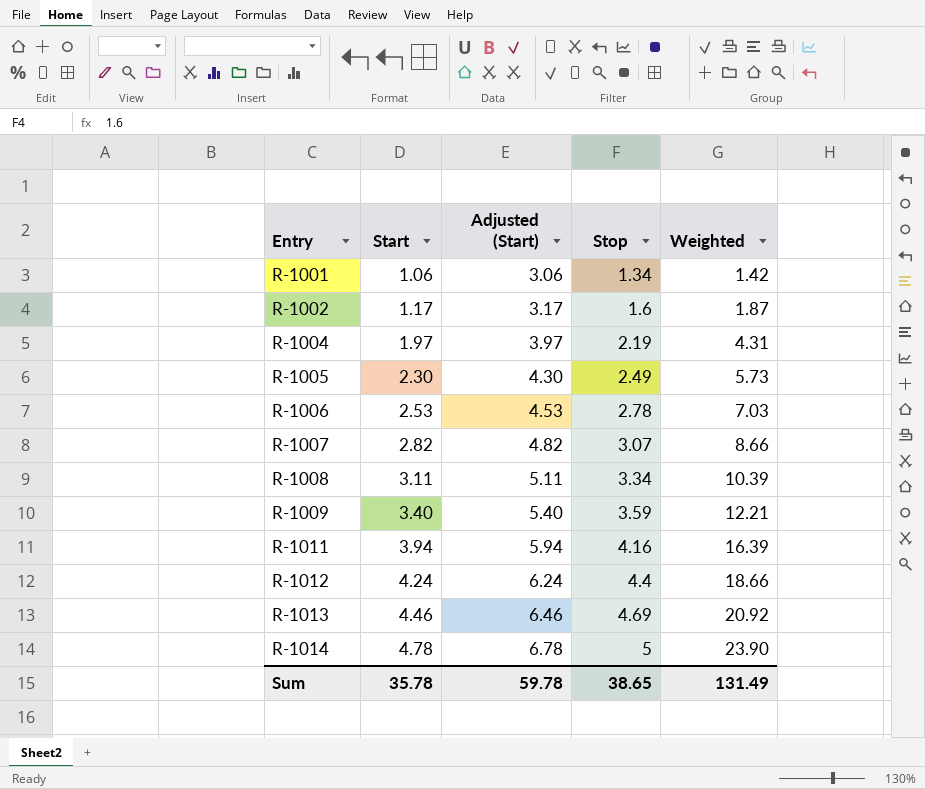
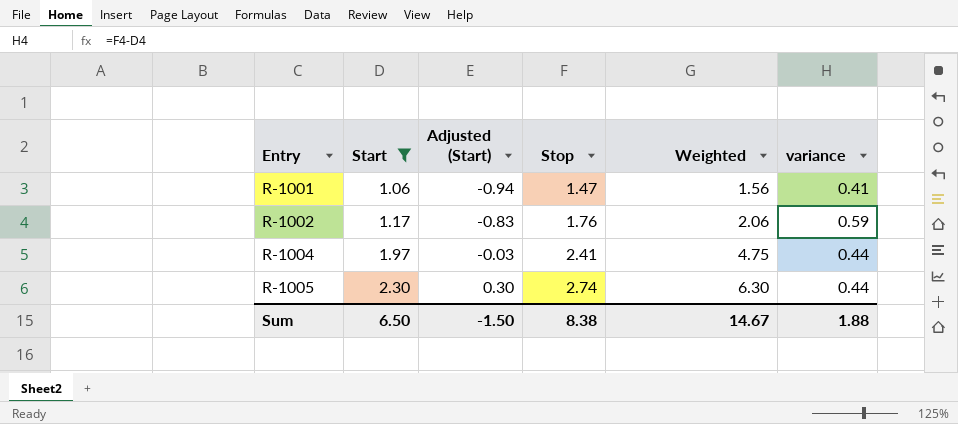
filter: none -> Start <= 2.30
column Adjusted (Start) | formula: [Start] + 2 -> [Start] - 2
column variance | formula: none -> [Stop] - [Start]
R-1001 | Stop: 1.34 -> 1.47
R-1001 | Weighted: 1.42 -> 1.56
R-1002 | Stop: 1.6 -> 1.76
R-1002 | Weighted: 1.87 -> 2.06
R-1004 | Stop: 2.19 -> 2.41
R-1004 | Weighted: 4.31 -> 4.75
R-1005 | Stop: 2.49 -> 2.74
R-1005 | Weighted: 5.73 -> 6.30
Sum | Start: 35.78 -> 6.50
Sum | Adjusted (Start): 59.78 -> -1.50
Sum | Stop: 38.65 -> 8.38
Sum | Weighted: 131.49 -> 14.67

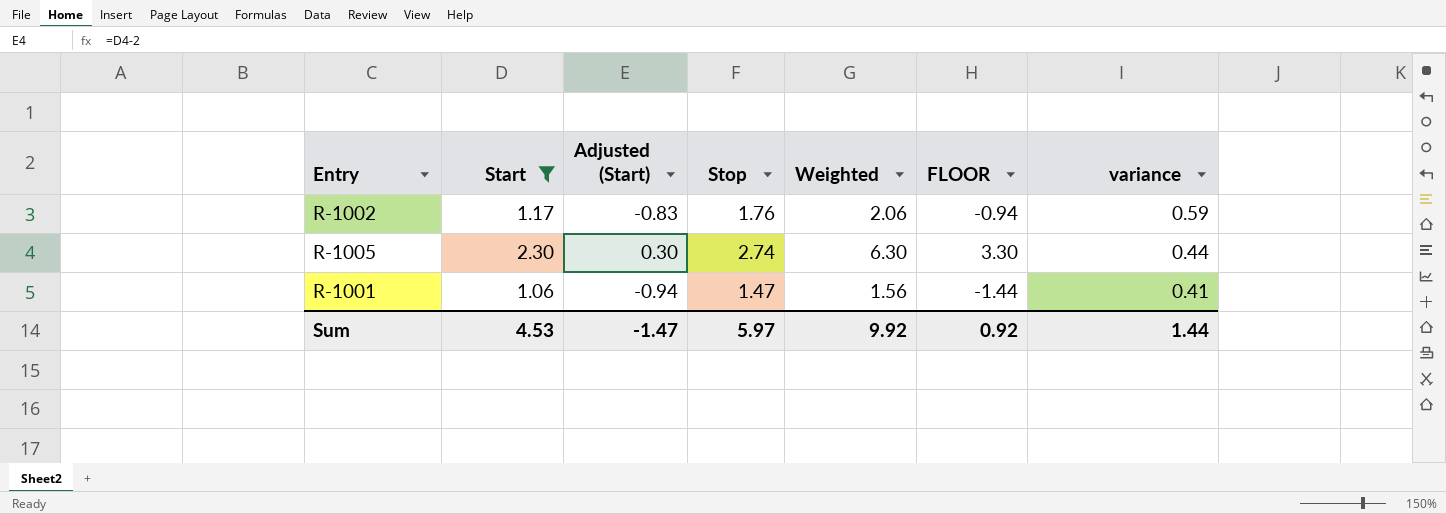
row order: Entry ascending -> variance descending
column FLOOR | formula: none -> [Weighted] - 3
row R-1004: 1.97 | -0.03 | 2.41 | 4.75 | 0.44 -> none
Sum | Start: 6.50 -> 4.53
Sum | Adjusted (Start): -1.50 -> -1.47
Sum | Stop: 8.38 -> 5.97
Sum | Weighted: 14.67 -> 9.92
Sum | variance: 1.88 -> 1.44

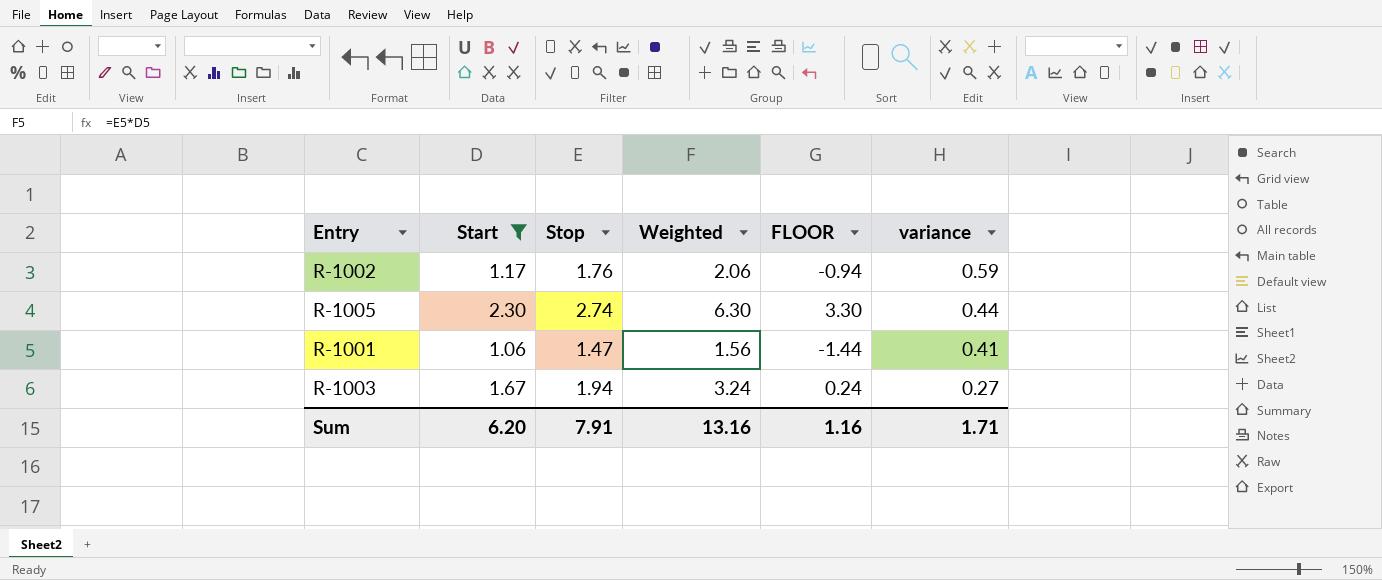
column Adjusted (Start) | formula: [Start] - 2 -> none
row R-1003: none -> 1.67 | 1.94 | 3.24 | 0.24 | 0.27
Sum | Start: 4.53 -> 6.20
Sum | Stop: 5.97 -> 7.91
Sum | Weighted: 9.92 -> 13.16
Sum | FLOOR: 0.92 -> 1.16
Sum | variance: 1.44 -> 1.71

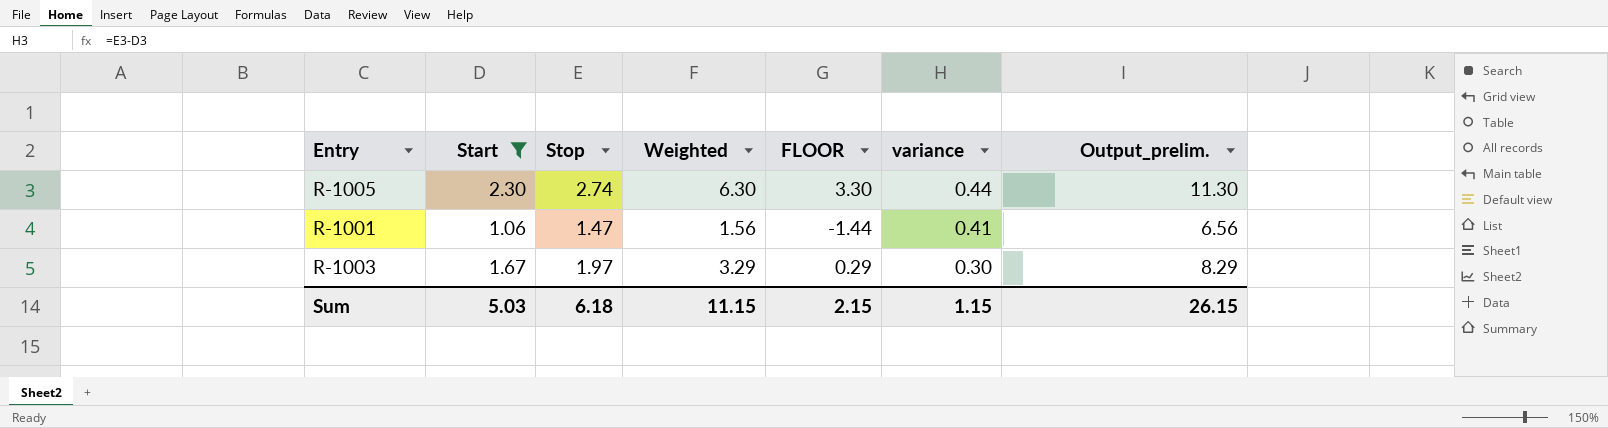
column Output_prelim. | formula: none -> [Weighted] + 5
row R-1002: 1.17 | 1.76 | 2.06 | -0.94 | 0.59 -> none
R-1003 | Stop: 1.94 -> 1.97
R-1003 | Weighted: 3.24 -> 3.29
R-1003 | FLOOR: 0.24 -> 0.29
R-1003 | variance: 0.27 -> 0.30
Sum | Start: 6.20 -> 5.03
Sum | Stop: 7.91 -> 6.18
Sum | Weighted: 13.16 -> 11.15
Sum | FLOOR: 1.16 -> 2.15
Sum | variance: 1.71 -> 1.15

